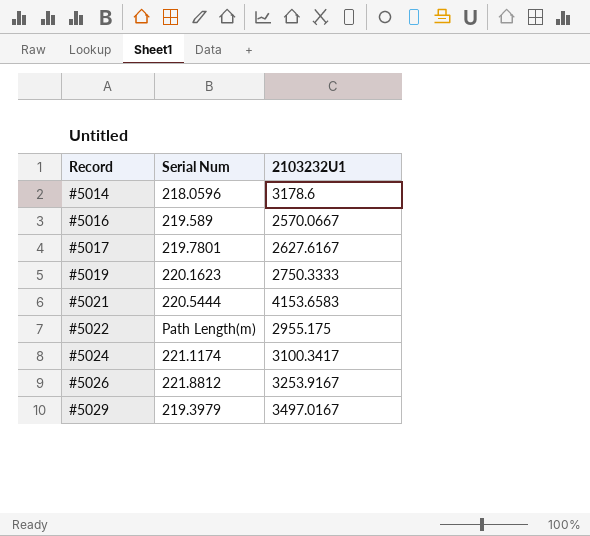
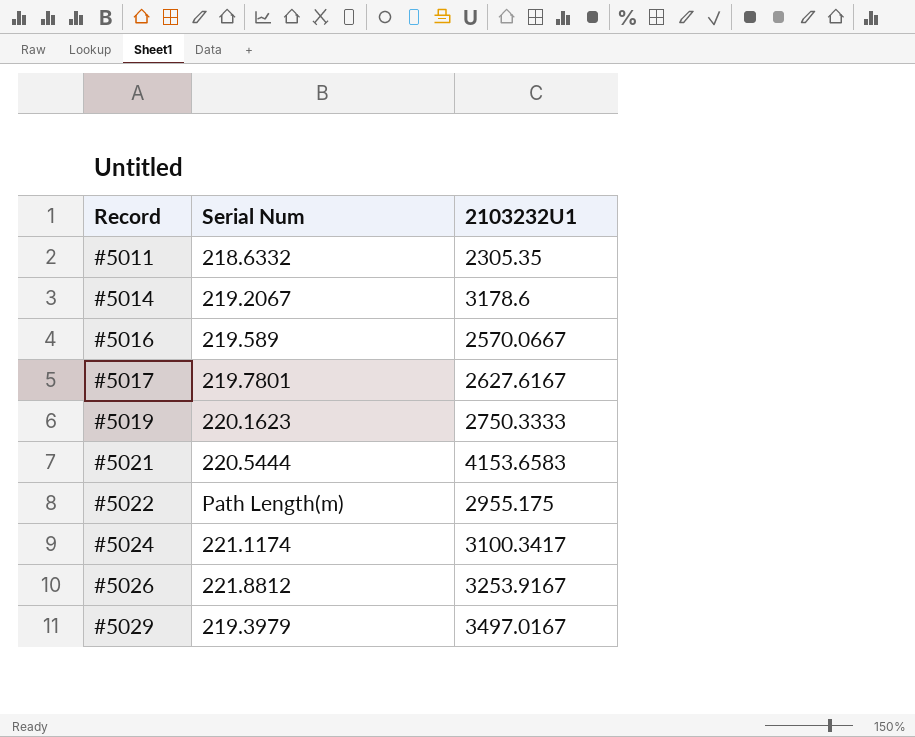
row #5011: none -> 218.6332 | 2305.35
#5014 | Serial Num: 218.0596 -> 219.2067

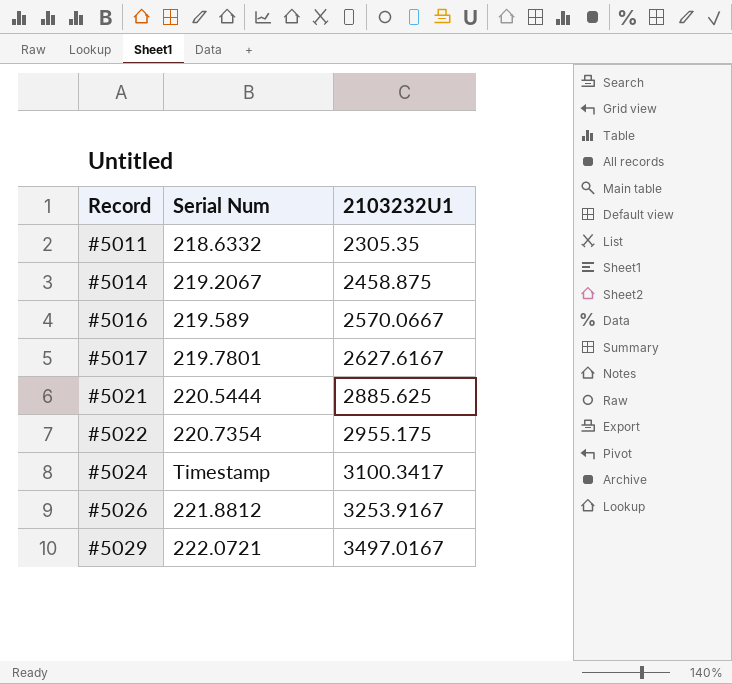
row #5019: 220.1623 | 2750.3333 -> none
#5014 | 2103232U1: 3178.6 -> 2458.875
#5021 | 2103232U1: 4153.6583 -> 2885.625
#5022 | Serial Num: Path Length(m) -> 220.7354
#5024 | Serial Num: 221.1174 -> Timestamp
#5029 | Serial Num: 219.3979 -> 222.0721

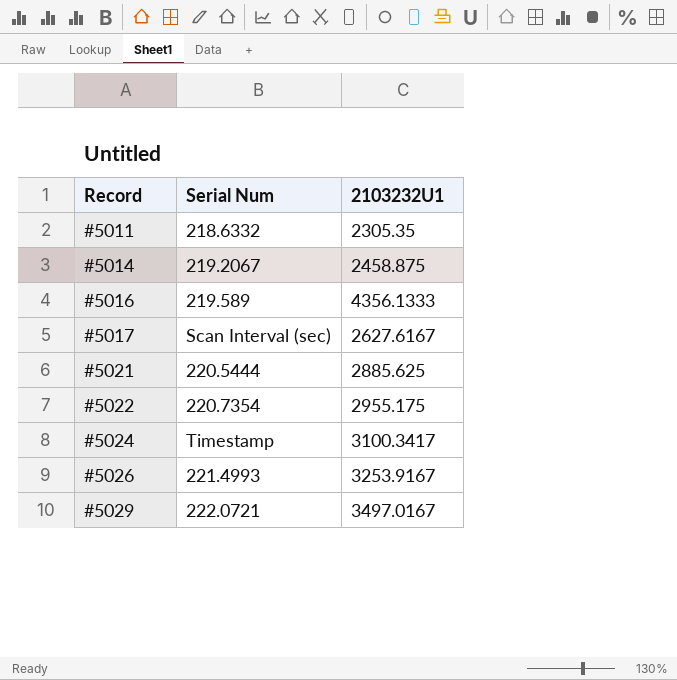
#5016 | 2103232U1: 2570.0667 -> 4356.1333
#5017 | Serial Num: 219.7801 -> Scan Interval (sec)
#5026 | Serial Num: 221.8812 -> 221.4993

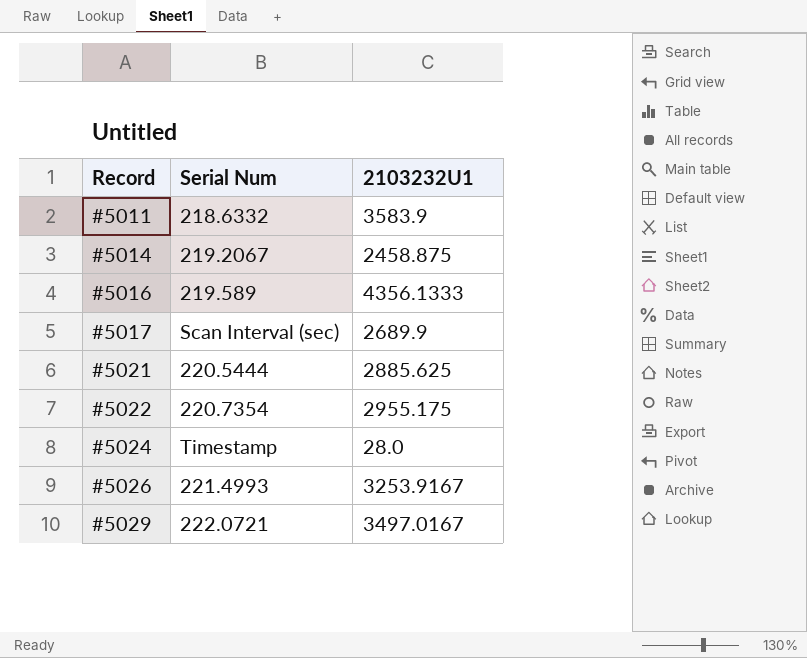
#5011 | 2103232U1: 2305.35 -> 3583.9
#5017 | 2103232U1: 2627.6167 -> 2689.9
#5024 | 2103232U1: 3100.3417 -> 28.0

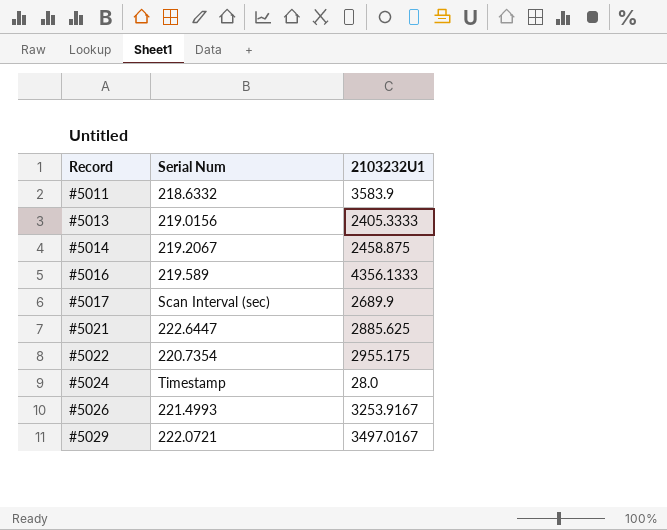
row #5013: none -> 219.0156 | 2405.3333
#5021 | Serial Num: 220.5444 -> 222.6447

